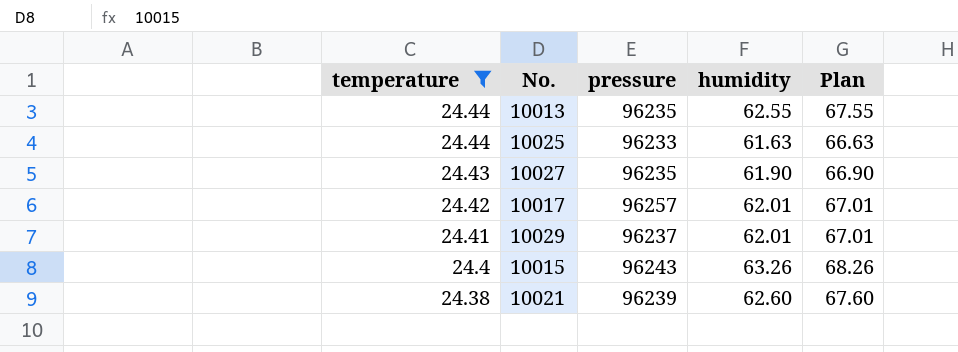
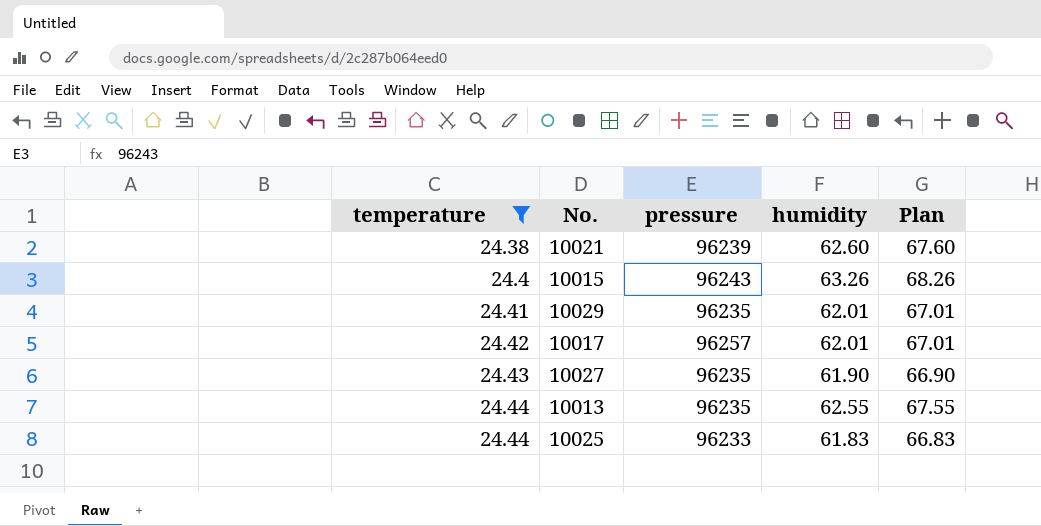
row order: temperature descending -> temperature ascending
10029 | pressure: 96237 -> 96235
10025 | humidity: 61.63 -> 61.83
10025 | Plan: 66.63 -> 66.83

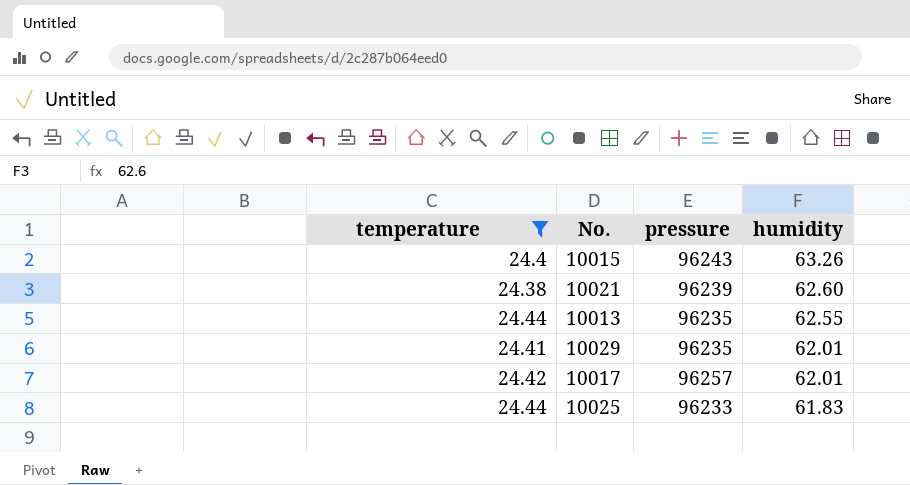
row order: temperature ascending -> humidity descending
column Plan | formula: [humidity] + 5 -> none
row 10027: 24.43 | 96235 | 61.90 | 66.90 -> none

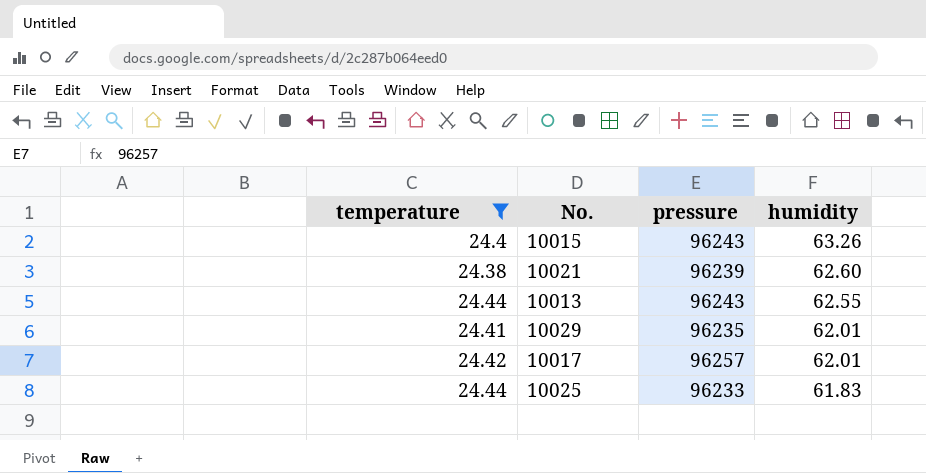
10013 | pressure: 96235 -> 96243

